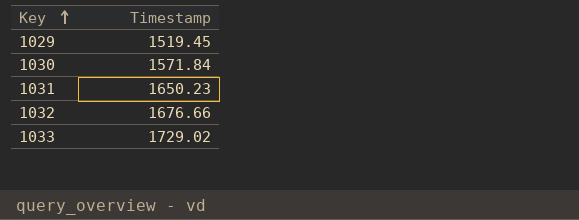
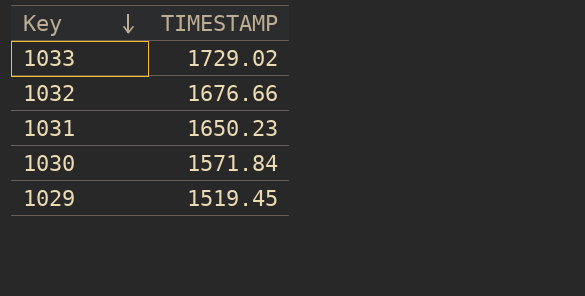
row order: Key ascending -> Key descending
column name: Timestamp -> TIMESTAMP

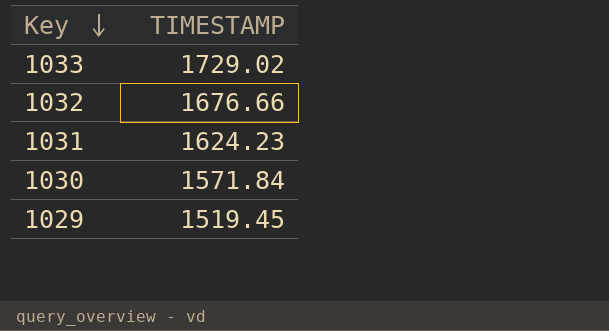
1031 | TIMESTAMP: 1650.23 -> 1624.23

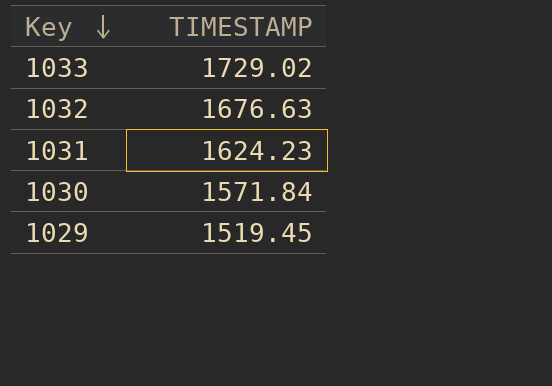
1032 | TIMESTAMP: 1676.66 -> 1676.63

